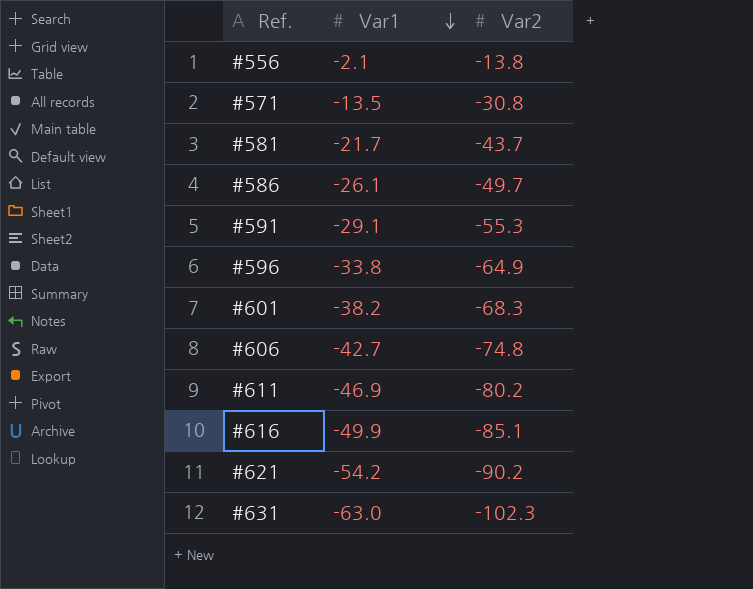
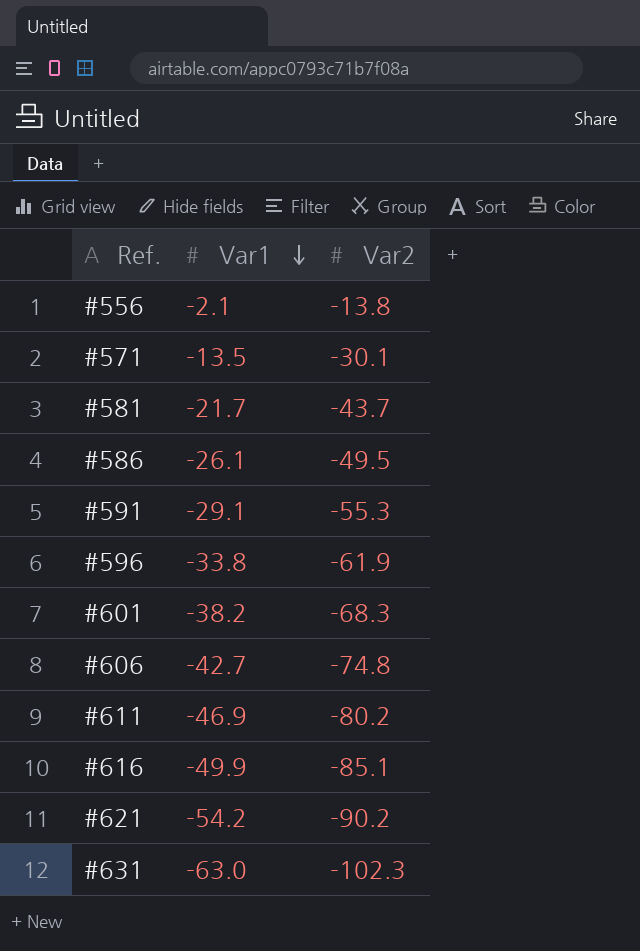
#571 | Var2: -30.8 -> -30.1
#586 | Var2: -49.7 -> -49.5
#596 | Var2: -64.9 -> -61.9

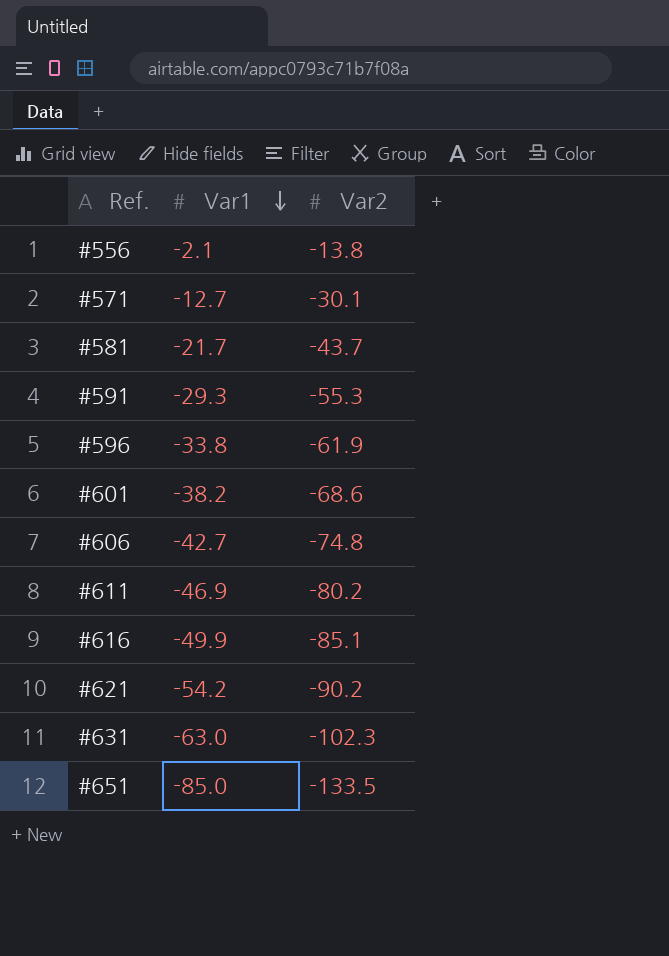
row #586: -26.1 | -49.5 -> none
#571 | Var1: -13.5 -> -12.7
#591 | Var1: -29.1 -> -29.3
#601 | Var2: -68.3 -> -68.6
row #651: none -> -85.0 | -133.5

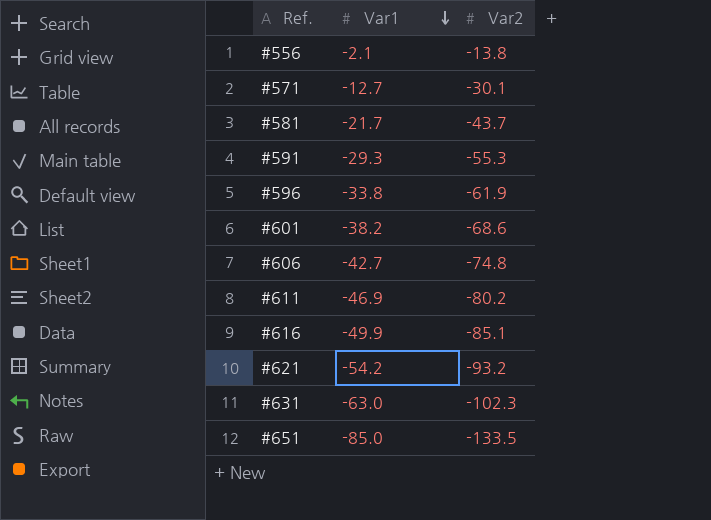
#621 | Var2: -90.2 -> -93.2

